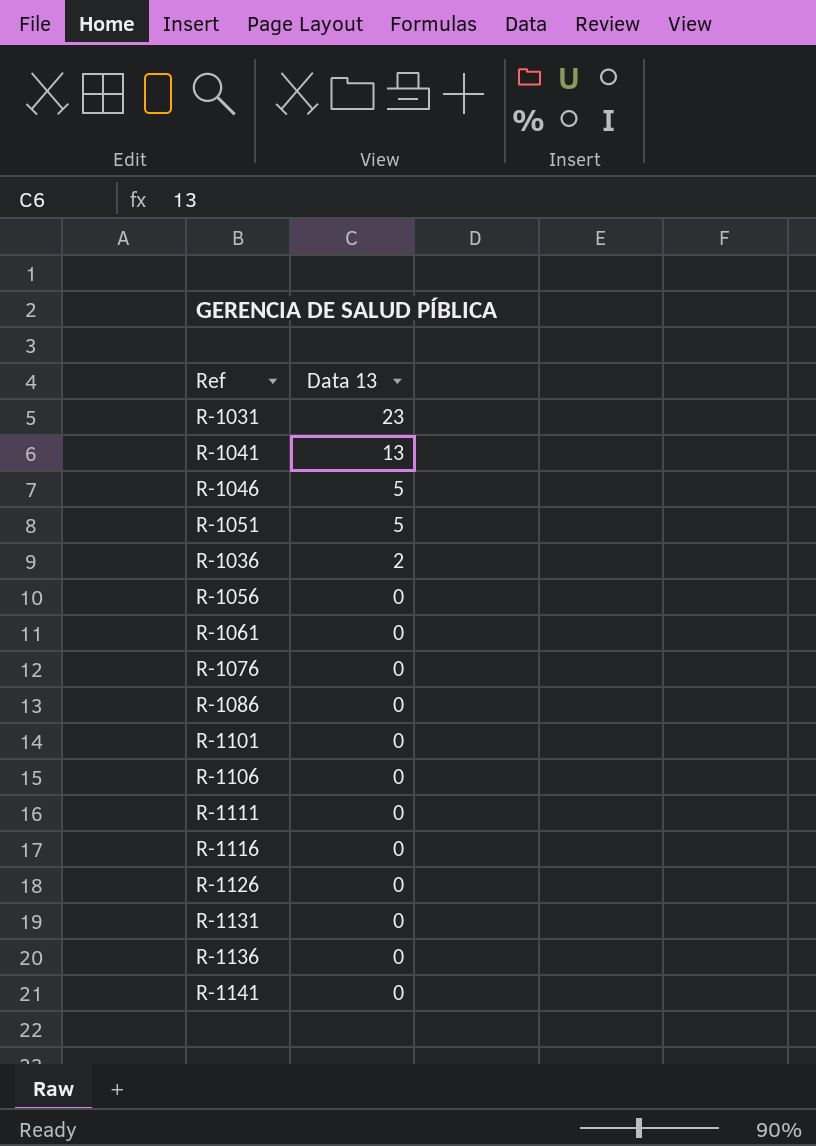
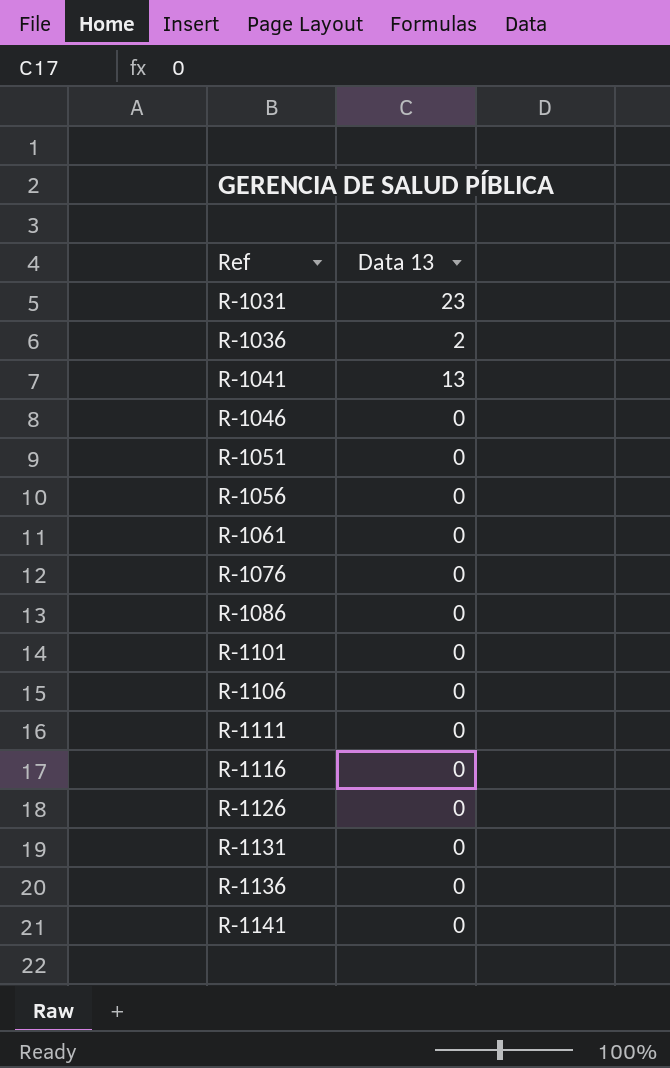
row order: Data 13 descending -> Ref ascending
R-1046 | Data 13: 5 -> 0
R-1051 | Data 13: 5 -> 0

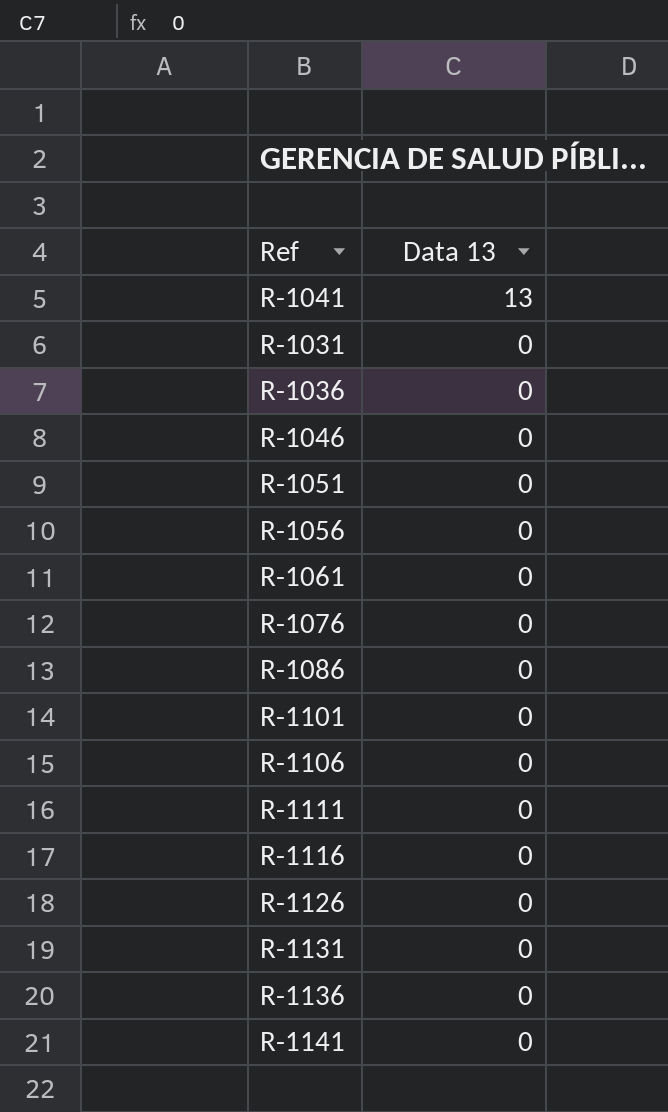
row order: Ref ascending -> Data 13 descending
R-1031 | Data 13: 23 -> 0
R-1036 | Data 13: 2 -> 0

